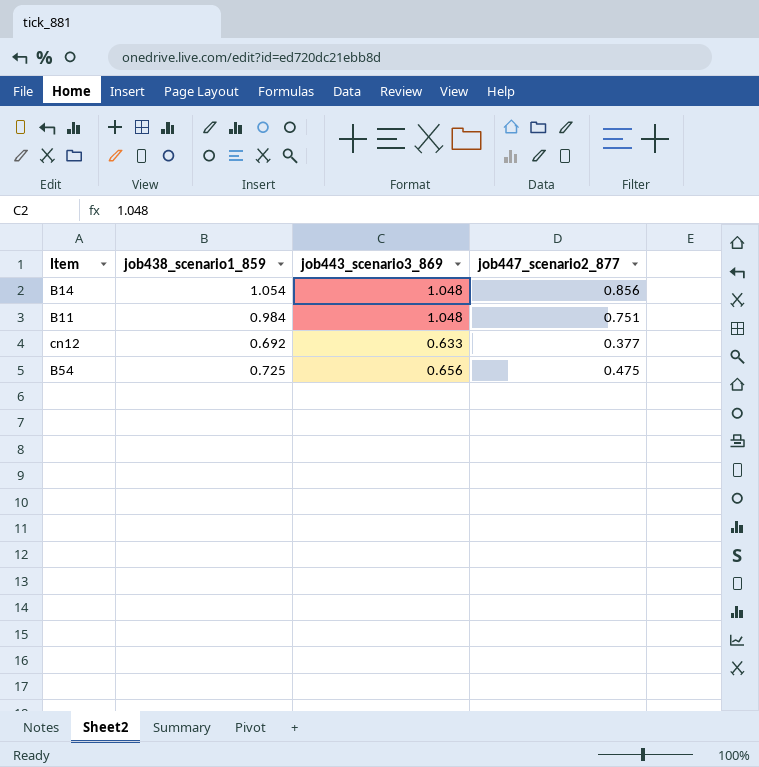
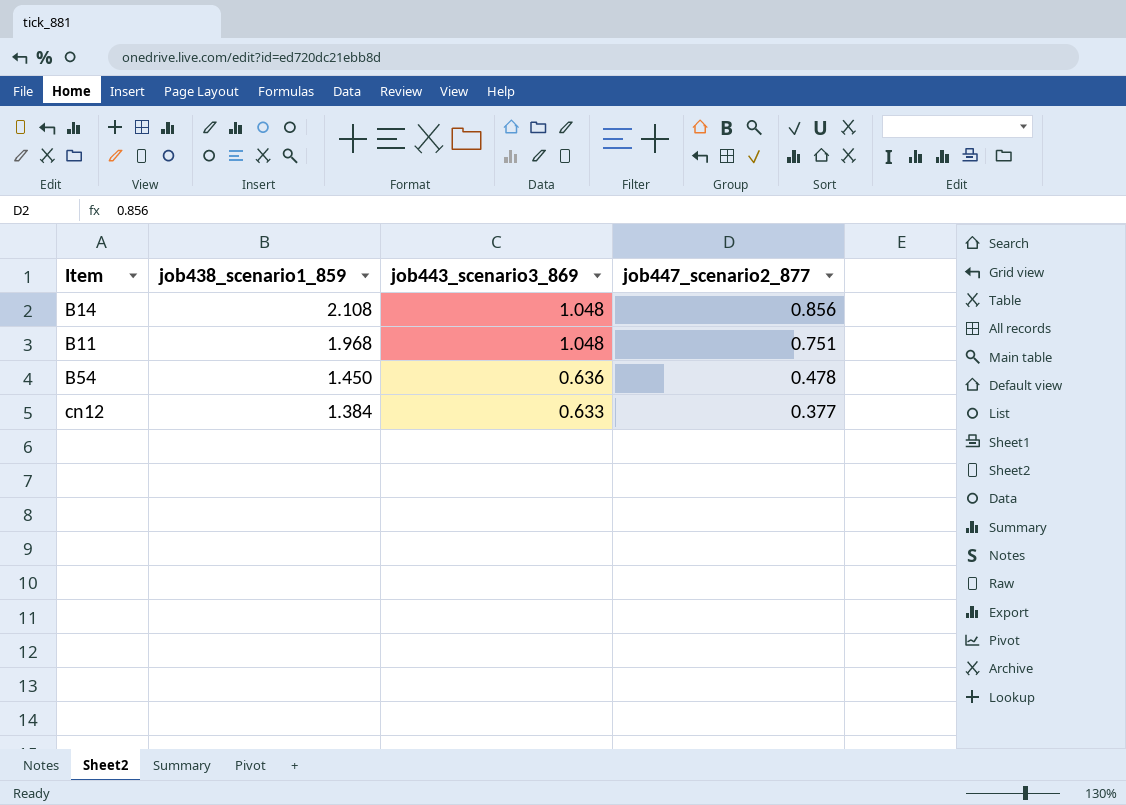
row order: none -> job438_scenario1_859 descending
B14 | job438_scenario1_859: 1.054 -> 2.108
B11 | job438_scenario1_859: 0.984 -> 1.968
B54 | job438_scenario1_859: 0.725 -> 1.450
B54 | job443_scenario3_869: 0.656 -> 0.636
B54 | job447_scenario2_877: 0.475 -> 0.478
cn12 | job438_scenario1_859: 0.692 -> 1.384

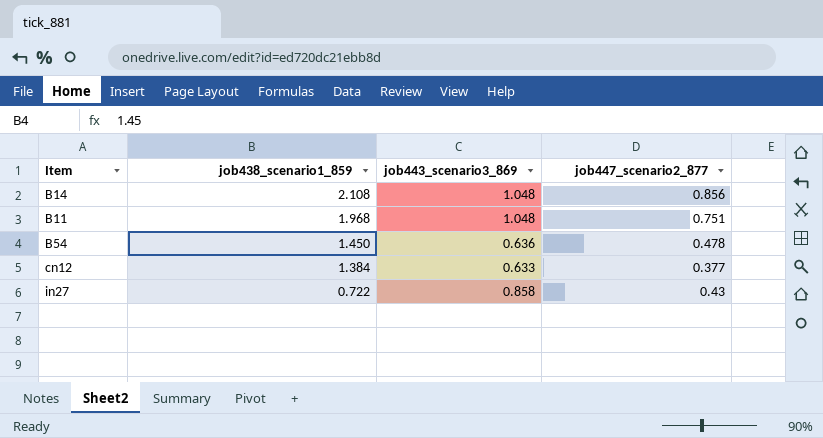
row in27: none -> 0.722 | 0.858 | 0.43

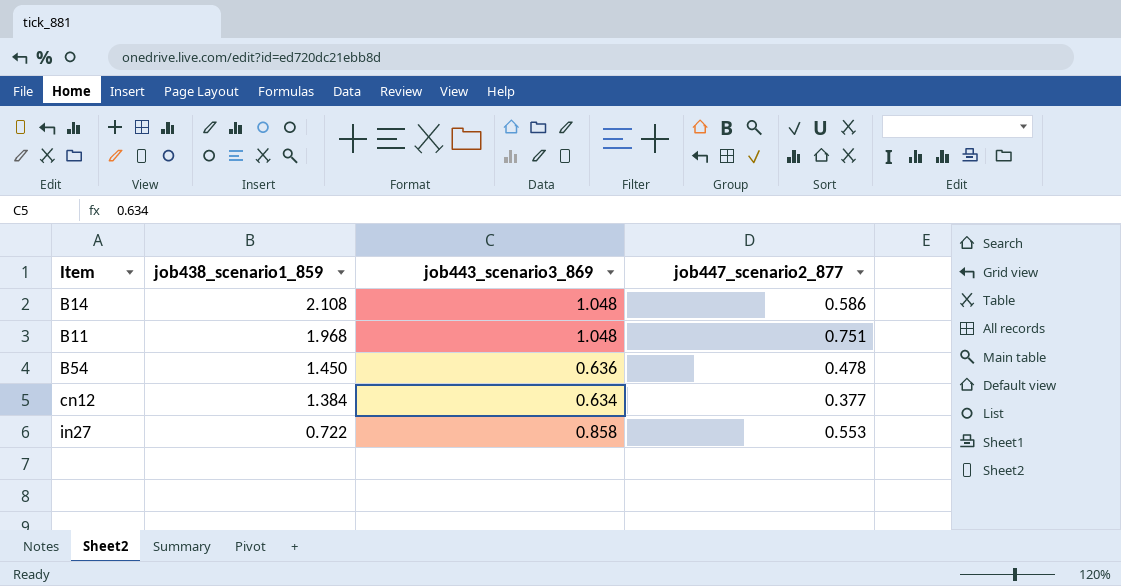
B14 | job447_scenario2_877: 0.856 -> 0.586
cn12 | job443_scenario3_869: 0.633 -> 0.634
in27 | job447_scenario2_877: 0.43 -> 0.553

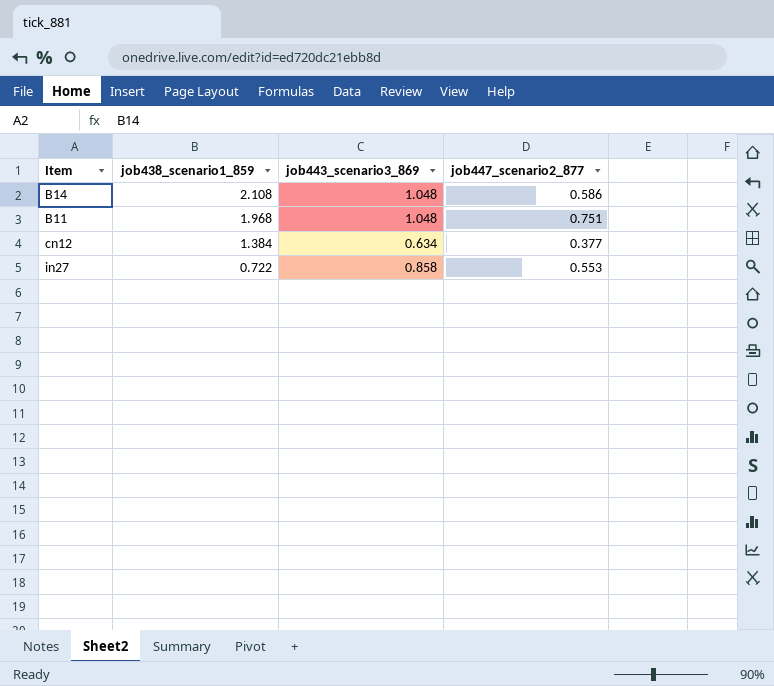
row B54: 1.450 | 0.636 | 0.478 -> none

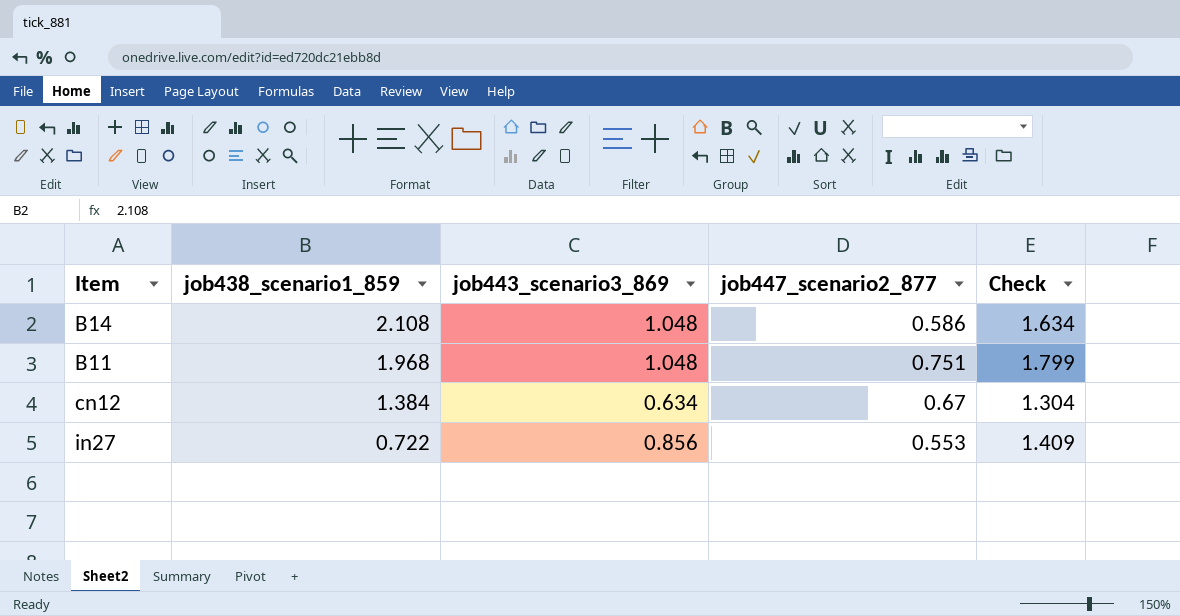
column Check | formula: none -> [job443_scenario3_869] + [job447_scenario2_877]
cn12 | job447_scenario2_877: 0.377 -> 0.67
in27 | job443_scenario3_869: 0.858 -> 0.856

